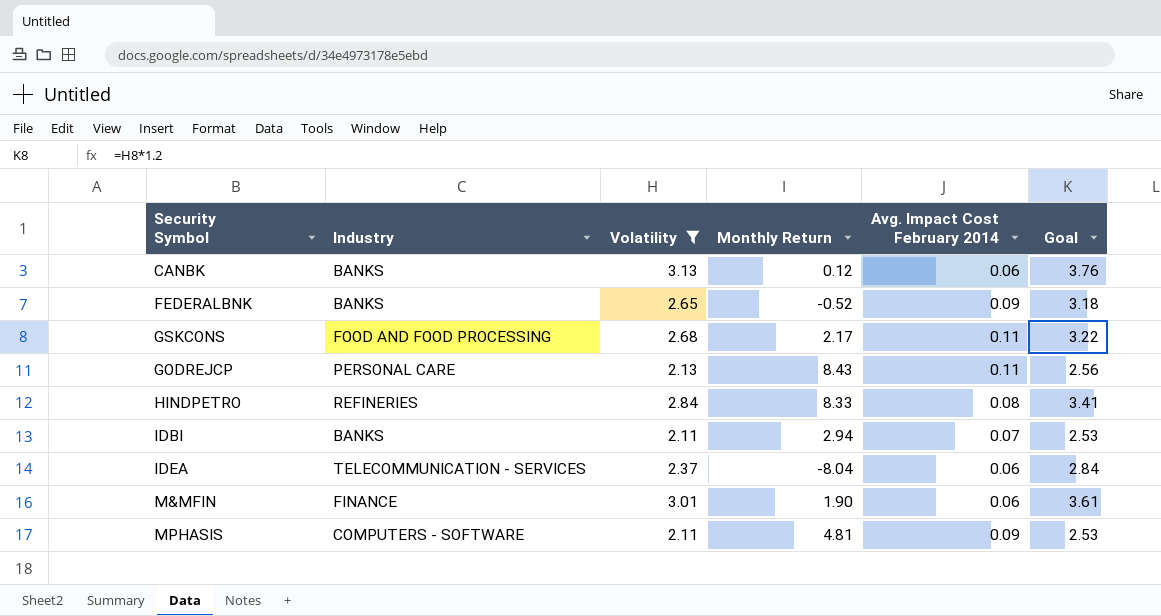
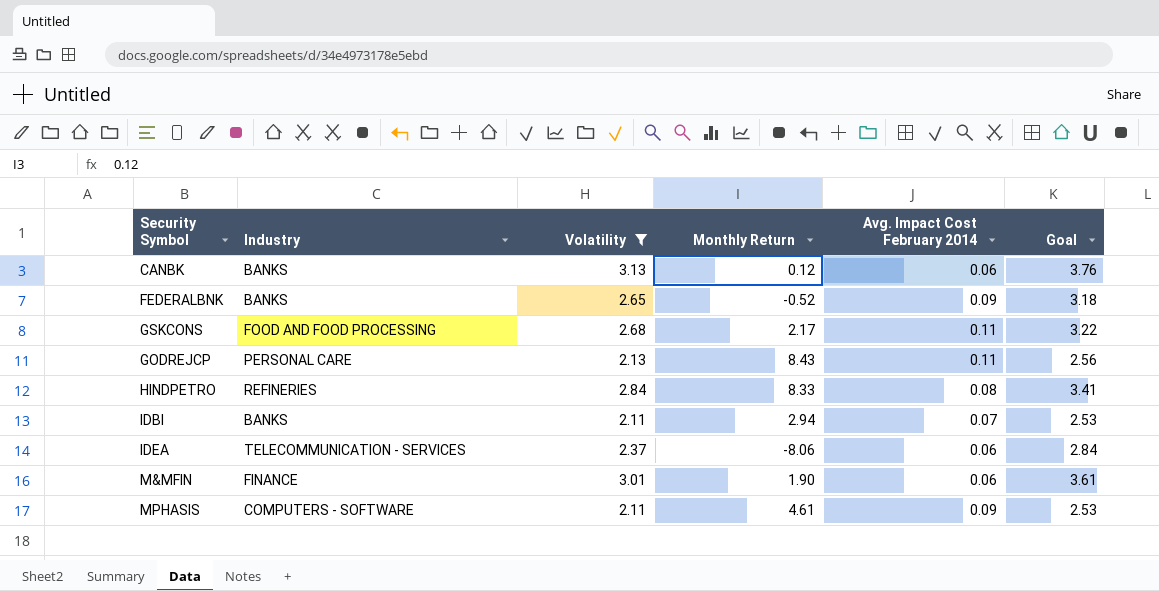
IDEA | Monthly Return: -8.04 -> -8.06
MPHASIS | Monthly Return: 4.81 -> 4.61

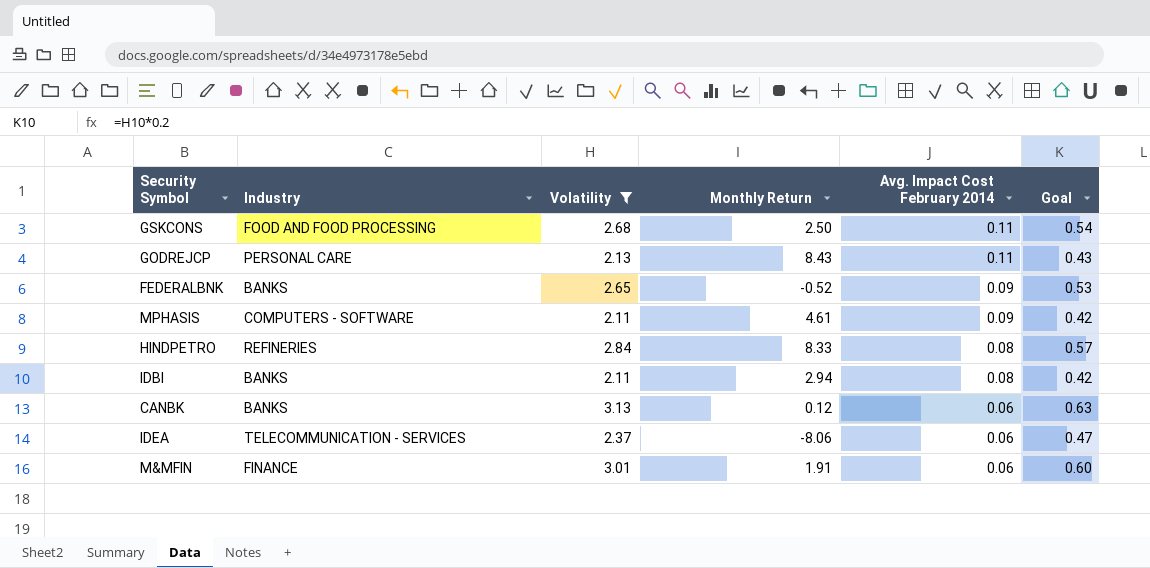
row order: none -> Avg. Impact Cost February 2014 descending
column Goal | formula: [Volatility] * 1.2 -> [Volatility] * 0.2
GSKCONS | Monthly Return: 2.17 -> 2.50
IDBI | Avg. Impact Cost February 2014: 0.07 -> 0.08
M&MFIN | Monthly Return: 1.90 -> 1.91

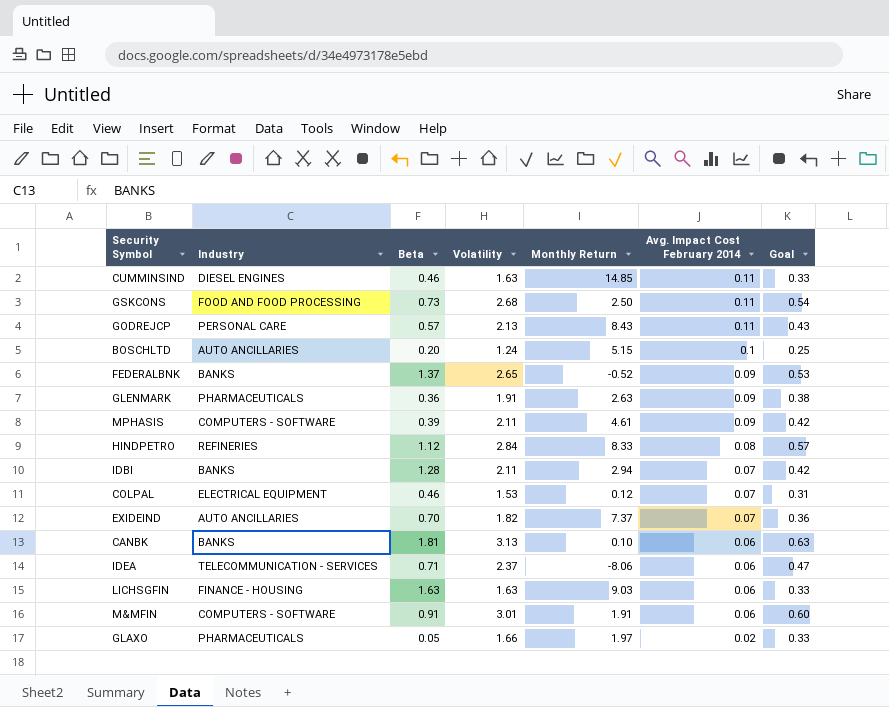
filter: Volatility >= 2.11 -> none
column Beta | position: none -> 3
IDBI | Avg. Impact Cost February 2014: 0.08 -> 0.07
CANBK | Monthly Return: 0.12 -> 0.10
M&MFIN | Industry: FINANCE -> COMPUTERS - SOFTWARE

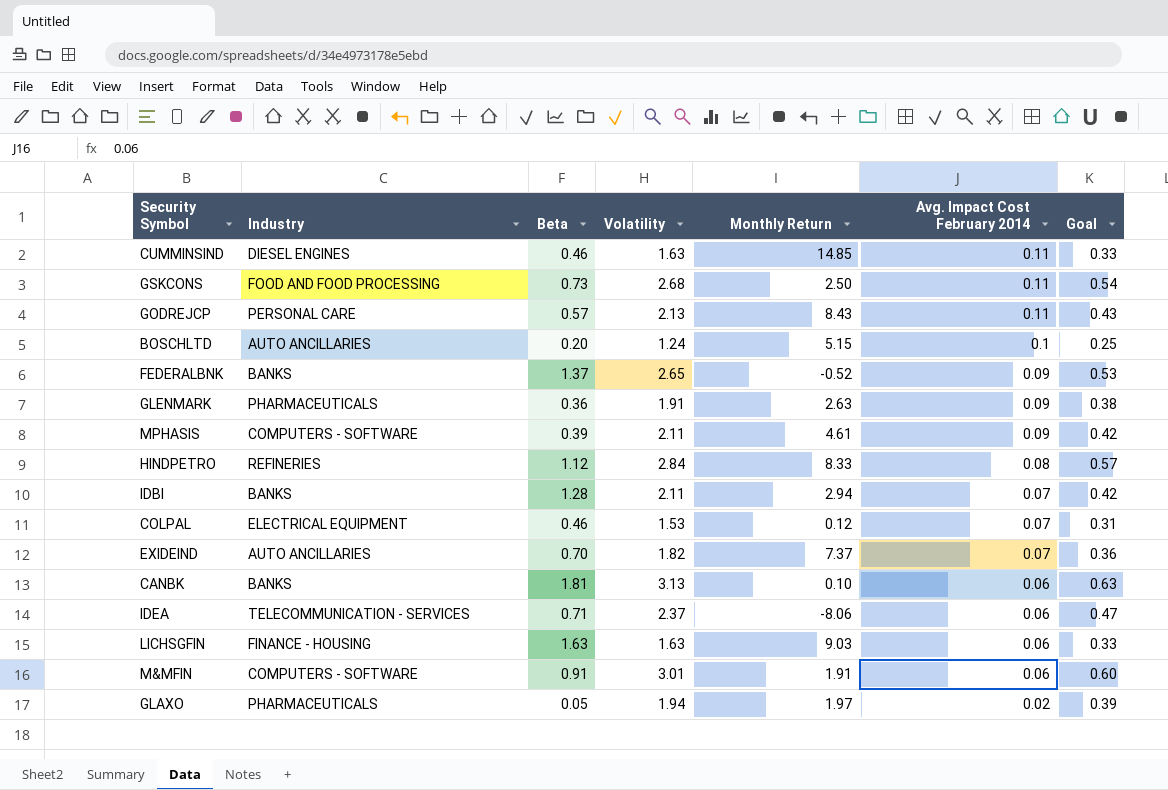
GLAXO | Volatility: 1.66 -> 1.94
GLAXO | Goal: 0.33 -> 0.39

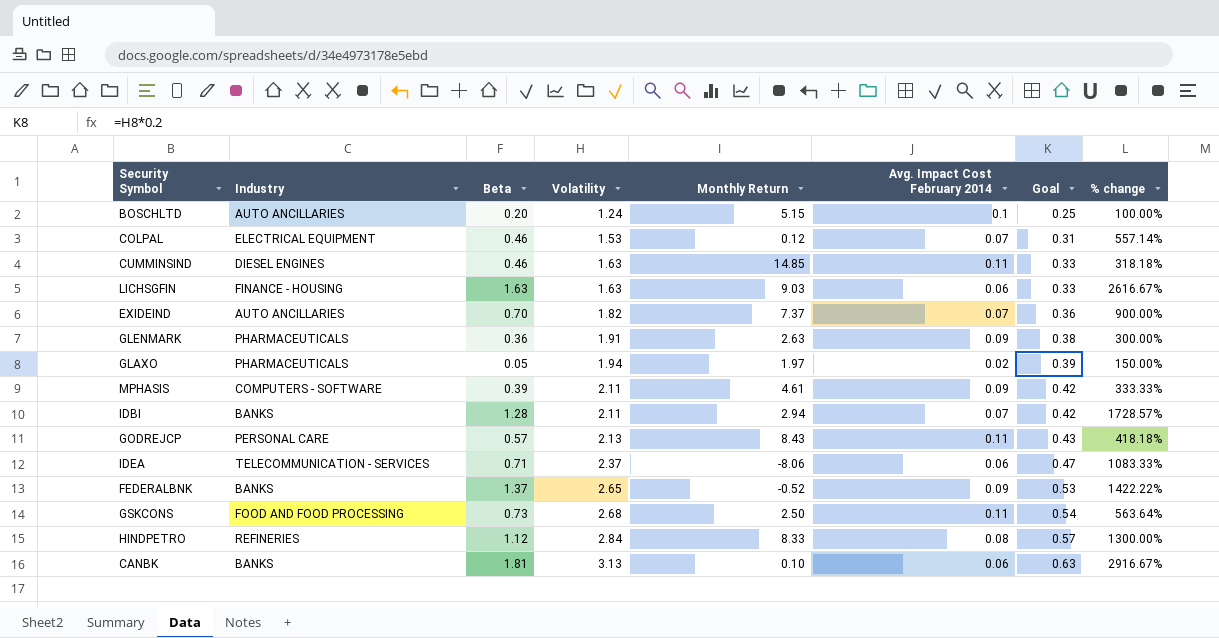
row order: Avg. Impact Cost February 2014 descending -> Volatility ascending
column % change | formula: none -> ([Beta] - [Avg. Impact Cost February 2014]) / [Avg. Impact Cost February 2014]
row M&MFIN: COMPUTERS - SOFTWARE | 0.91 | 3.01 | 1.91 | 0.06 | 0.60 -> none

